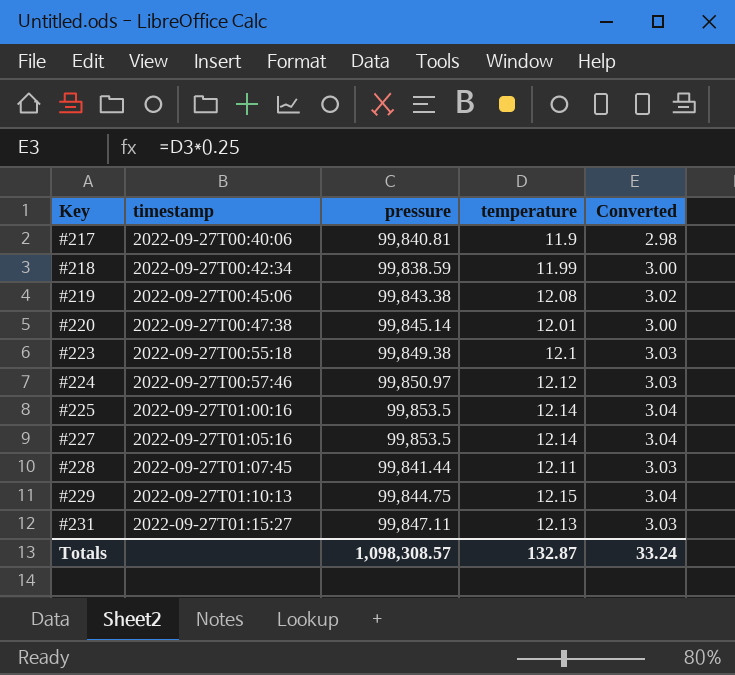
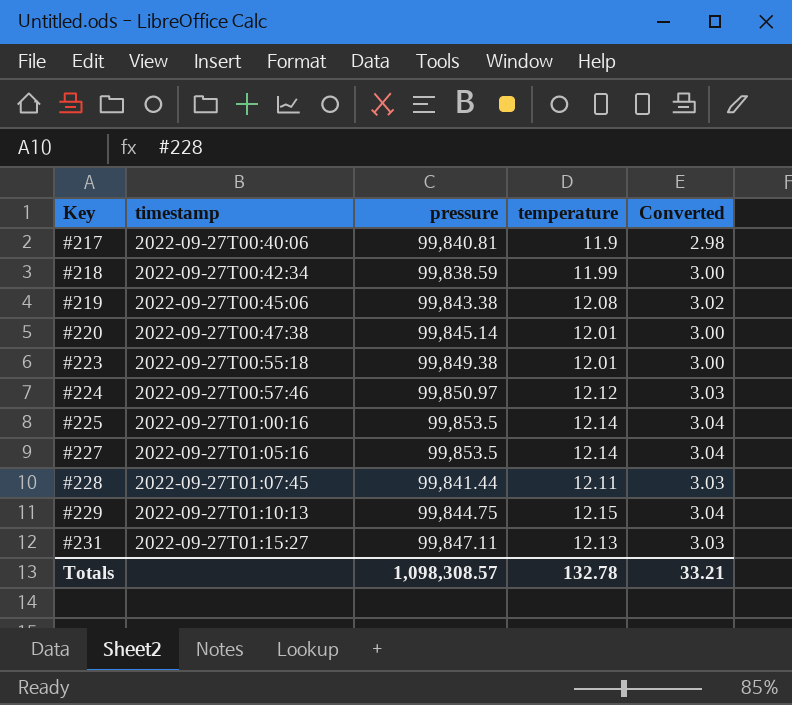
#223 | temperature: 12.1 -> 12.01
#223 | Converted: 3.03 -> 3.00
Totals | temperature: 132.87 -> 132.78
Totals | Converted: 33.24 -> 33.21

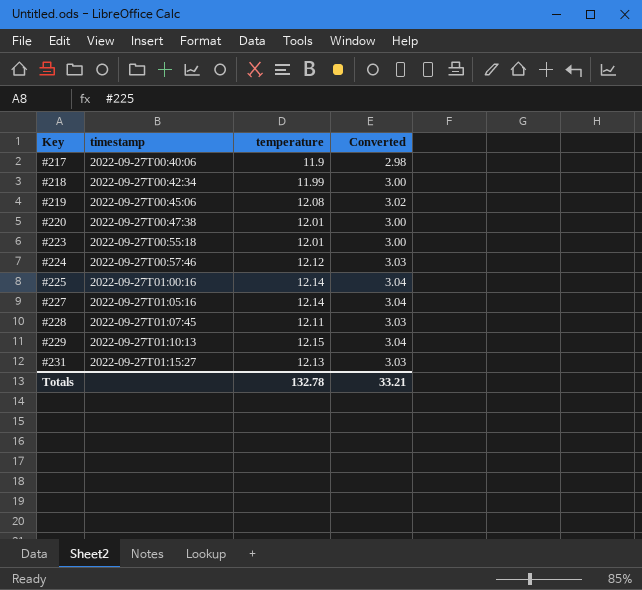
column pressure | position: 3 -> none

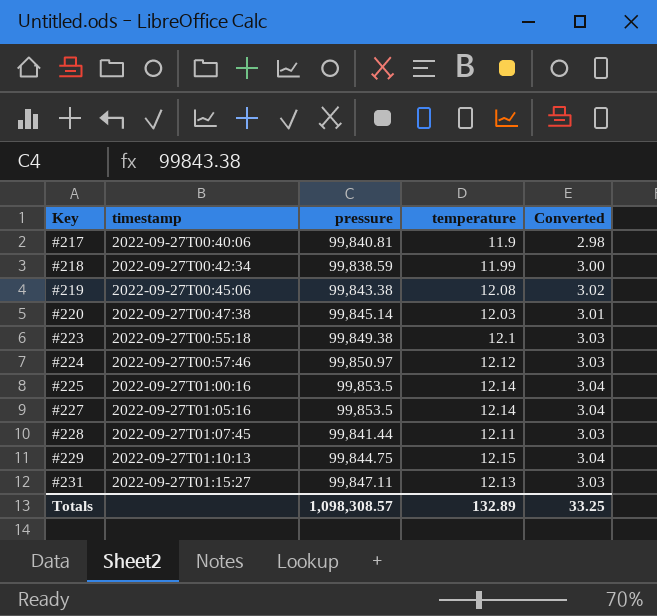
column pressure | position: none -> 3
#220 | temperature: 12.01 -> 12.03
#220 | Converted: 3.00 -> 3.01
#223 | temperature: 12.01 -> 12.1
#223 | Converted: 3.00 -> 3.03
Totals | temperature: 132.78 -> 132.89
Totals | Converted: 33.21 -> 33.25

